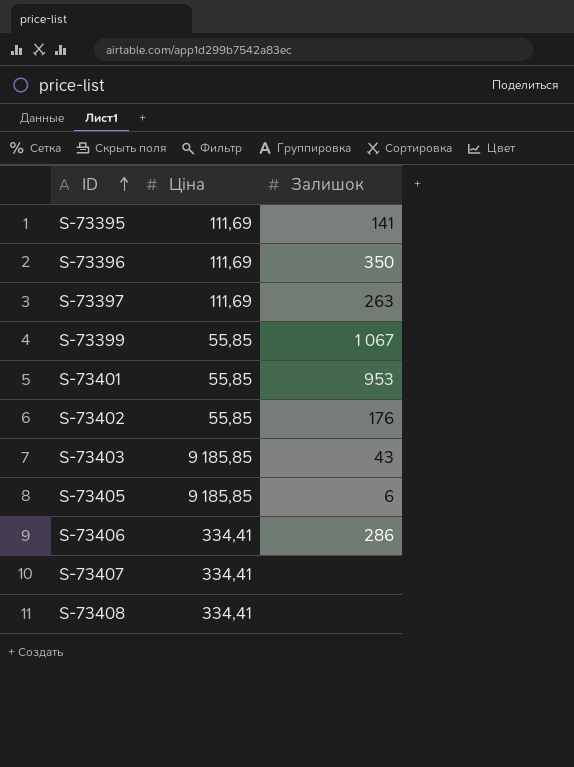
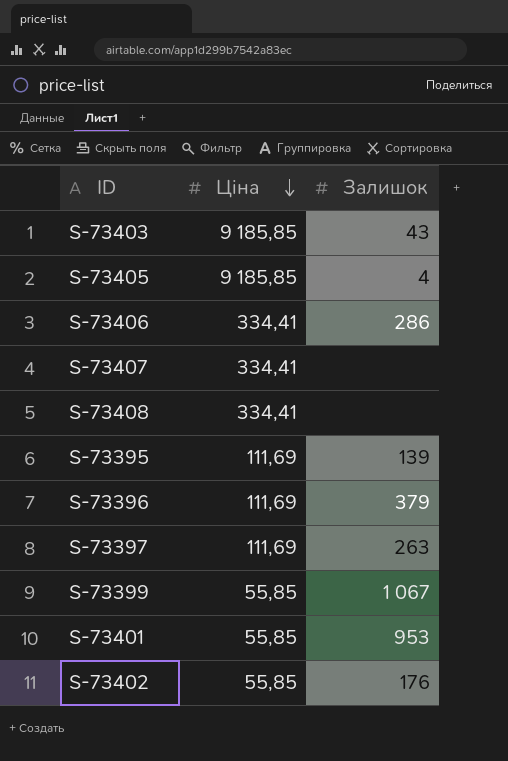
row order: ID ascending -> Ціна descending
S-73405 | Залишок: 6 -> 4
S-73395 | Залишок: 141 -> 139
S-73396 | Залишок: 350 -> 379

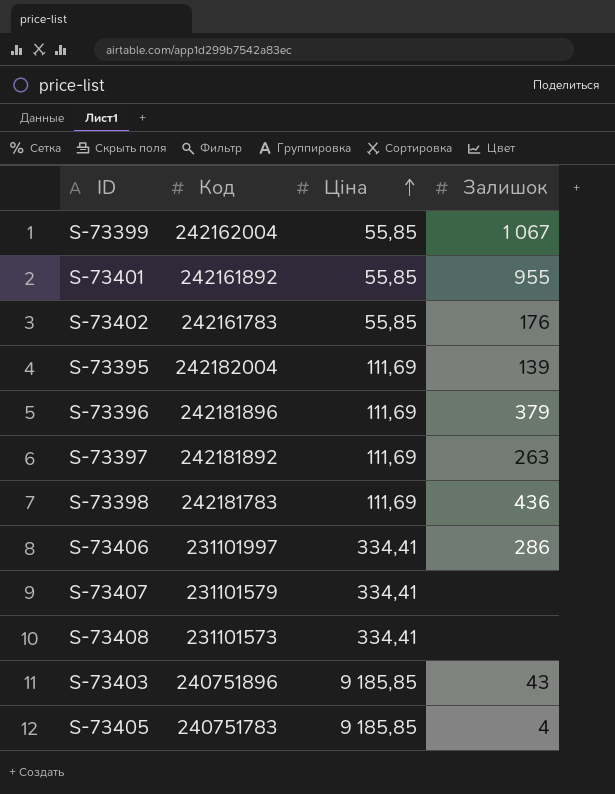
row order: Ціна descending -> Ціна ascending
column Код | position: none -> 2
S-73401 | Залишок: 953 -> 955
row S-73398: none -> 242181783 | 111,69 | 436

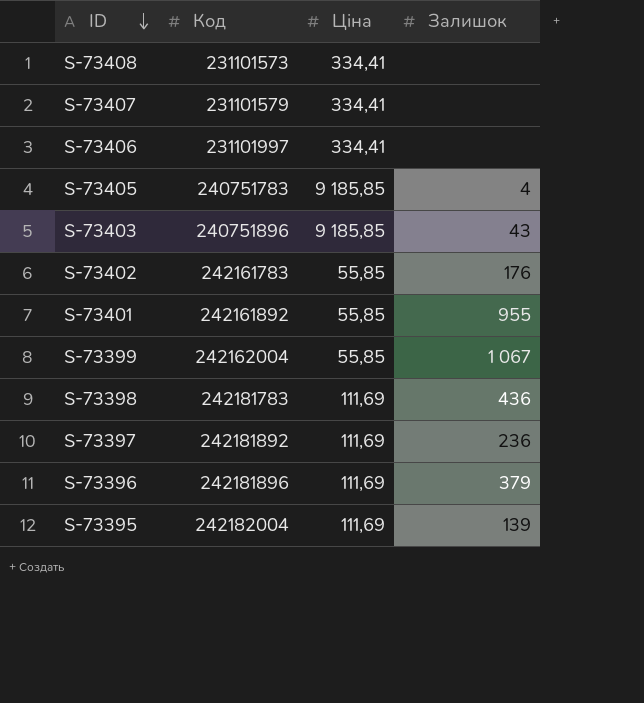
row order: Ціна ascending -> ID descending
S-73406 | Залишок: 286 -> none
S-73397 | Залишок: 263 -> 236

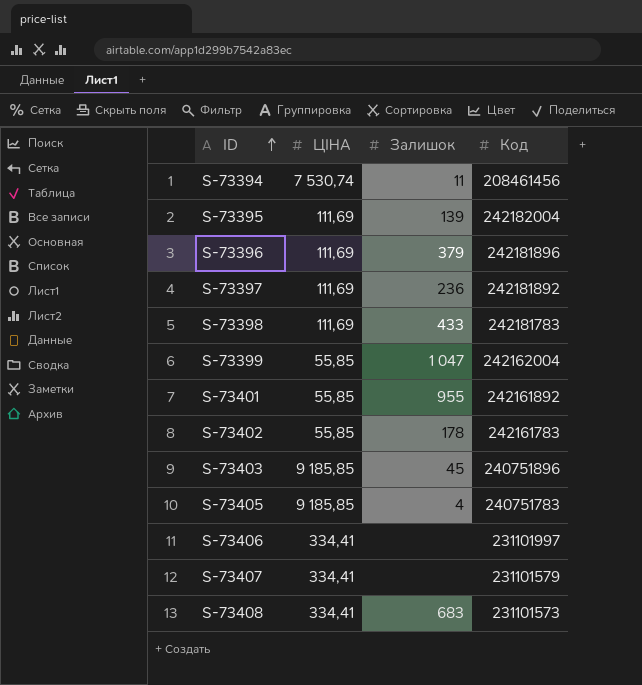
row order: ID descending -> ID ascending
column name: Ціна -> ЦІНА
column Код | position: 2 -> 4
row S-73394: none -> 7 530,74 | 11 | 208461456
S-73398 | Залишок: 436 -> 433
S-73399 | Залишок: 1 067 -> 1 047
S-73402 | Залишок: 176 -> 178
S-73403 | Залишок: 43 -> 45
S-73408 | Залишок: none -> 683

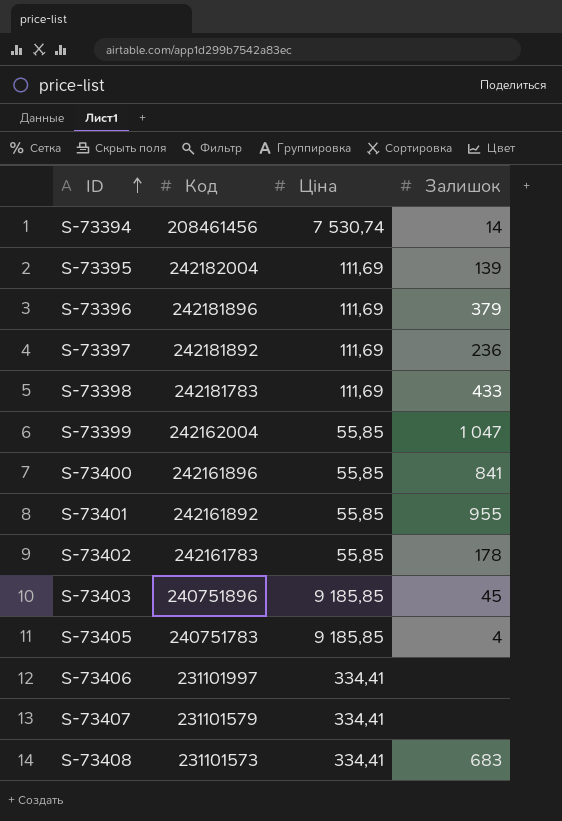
column Код | position: 4 -> 2
column name: ЦІНА -> Ціна
S-73394 | Залишок: 11 -> 14
row S-73400: none -> 242161896 | 55,85 | 841

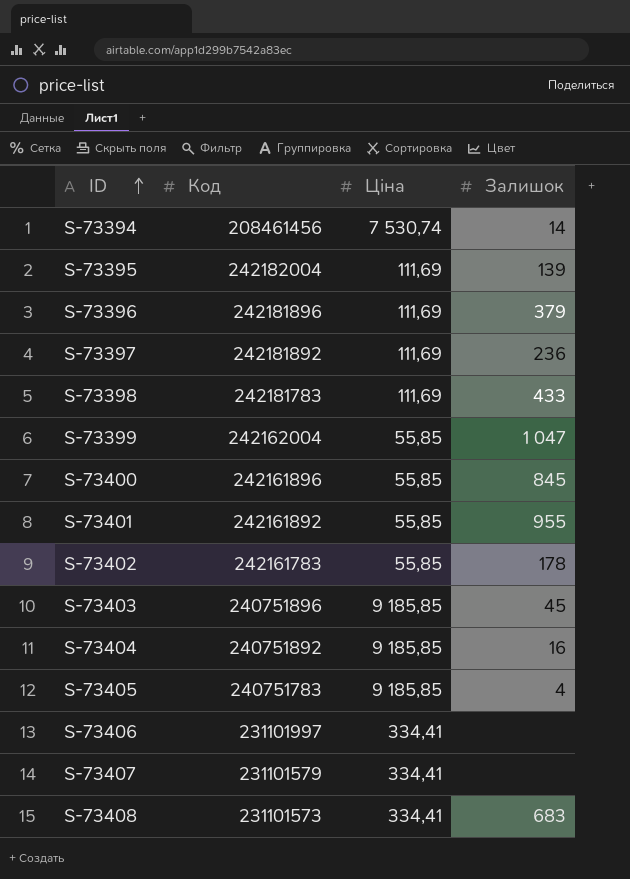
S-73400 | Залишок: 841 -> 845
row S-73404: none -> 240751892 | 9 185,85 | 16

